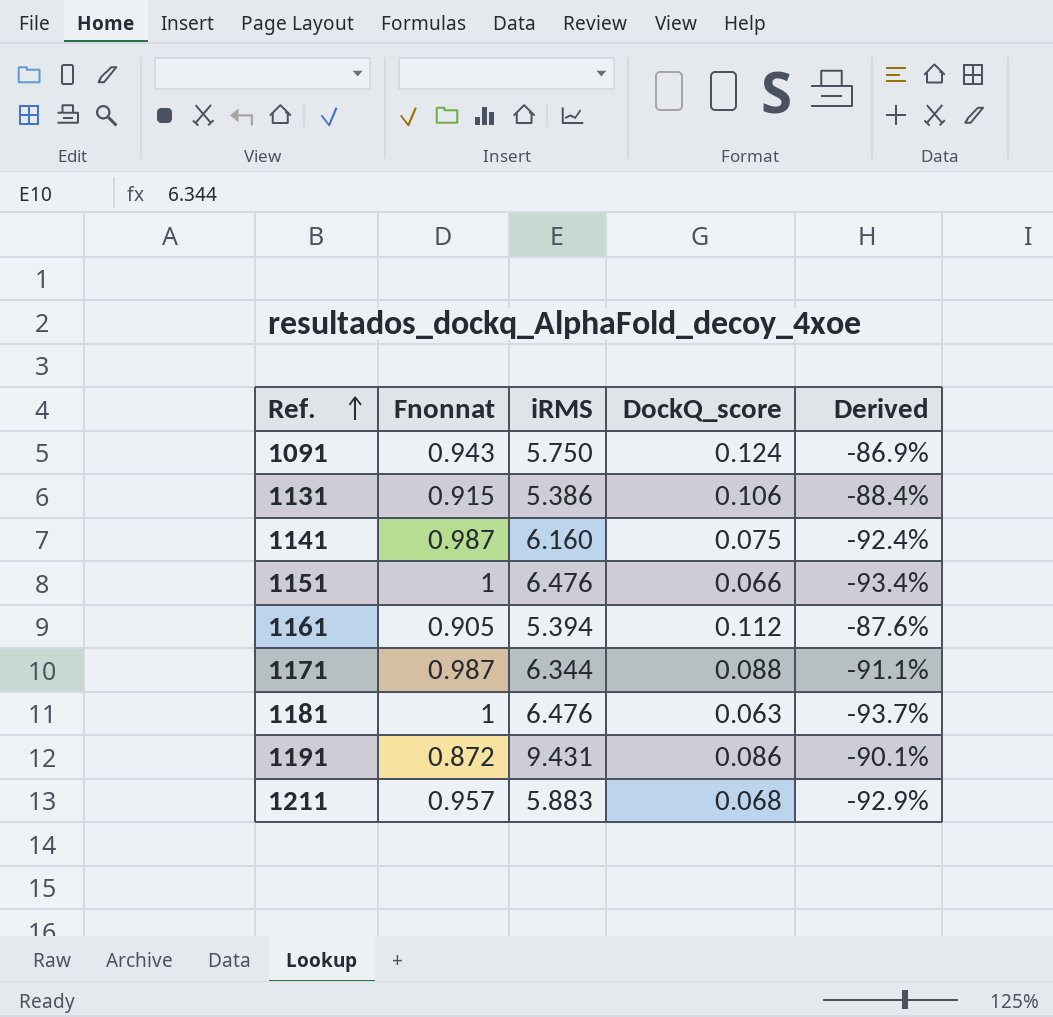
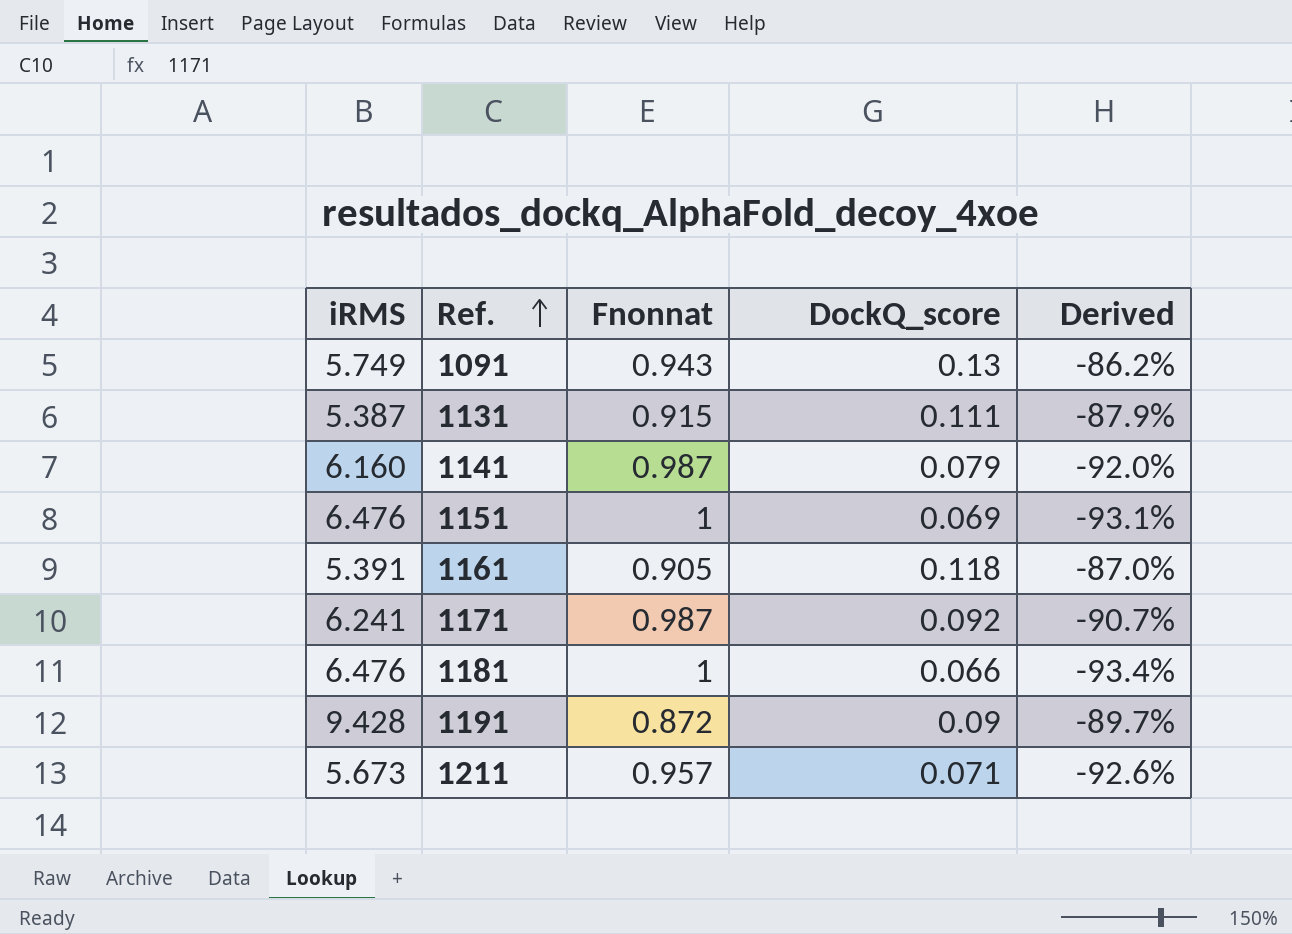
column iRMS | position: 3 -> 1
1091 | iRMS: 5.750 -> 5.749
1091 | DockQ_score: 0.124 -> 0.13
1091 | Derived: -86.9% -> -86.2%
1131 | iRMS: 5.386 -> 5.387
1131 | DockQ_score: 0.106 -> 0.111
1131 | Derived: -88.4% -> -87.9%
1141 | DockQ_score: 0.075 -> 0.079
1141 | Derived: -92.4% -> -92.0%
1151 | DockQ_score: 0.066 -> 0.069
1151 | Derived: -93.4% -> -93.1%
1161 | iRMS: 5.394 -> 5.391
1161 | DockQ_score: 0.112 -> 0.118
1161 | Derived: -87.6% -> -87.0%
1171 | iRMS: 6.344 -> 6.241
1171 | DockQ_score: 0.088 -> 0.092
1171 | Derived: -91.1% -> -90.7%
1181 | DockQ_score: 0.063 -> 0.066
1181 | Derived: -93.7% -> -93.4%
1191 | iRMS: 9.431 -> 9.428
1191 | DockQ_score: 0.086 -> 0.09
1191 | Derived: -90.1% -> -89.7%
1211 | iRMS: 5.883 -> 5.673
1211 | DockQ_score: 0.068 -> 0.071
1211 | Derived: -92.9% -> -92.6%

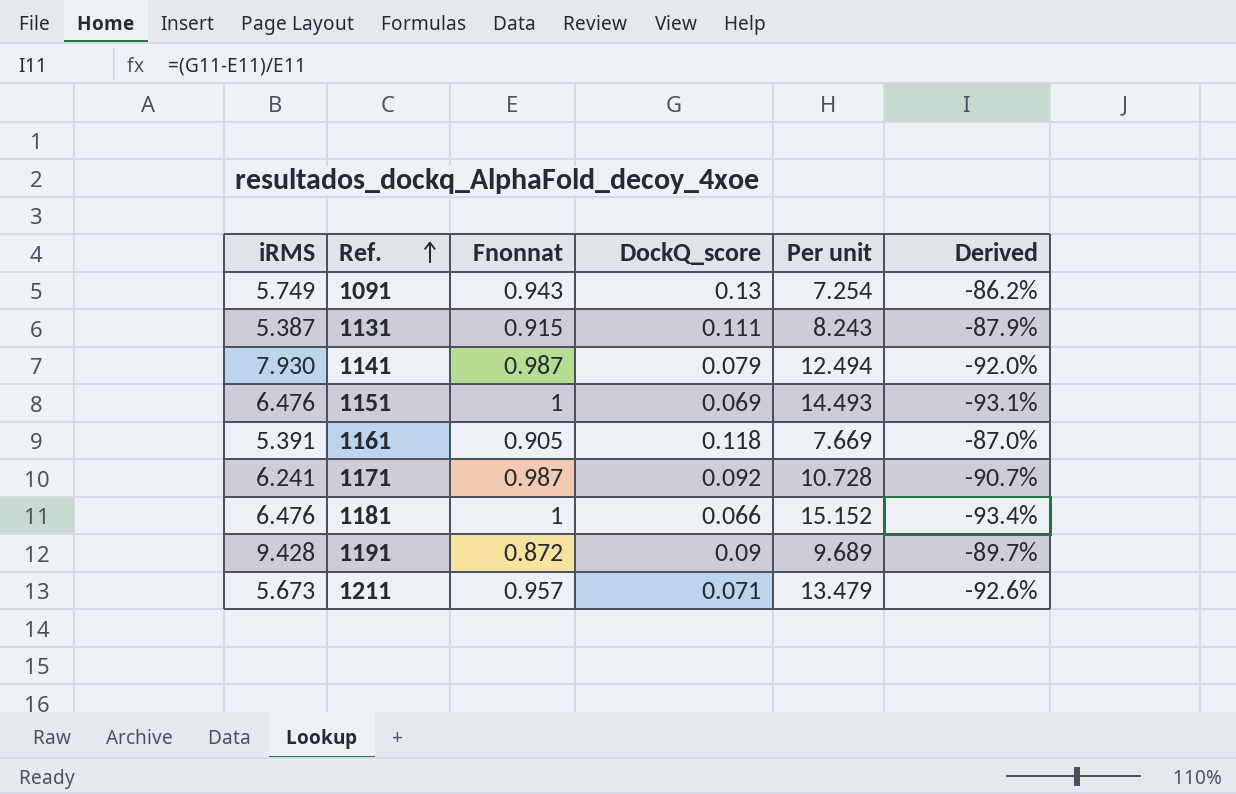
column Per unit | formula: none -> [Fnonnat] / [DockQ_score]
1141 | iRMS: 6.160 -> 7.930

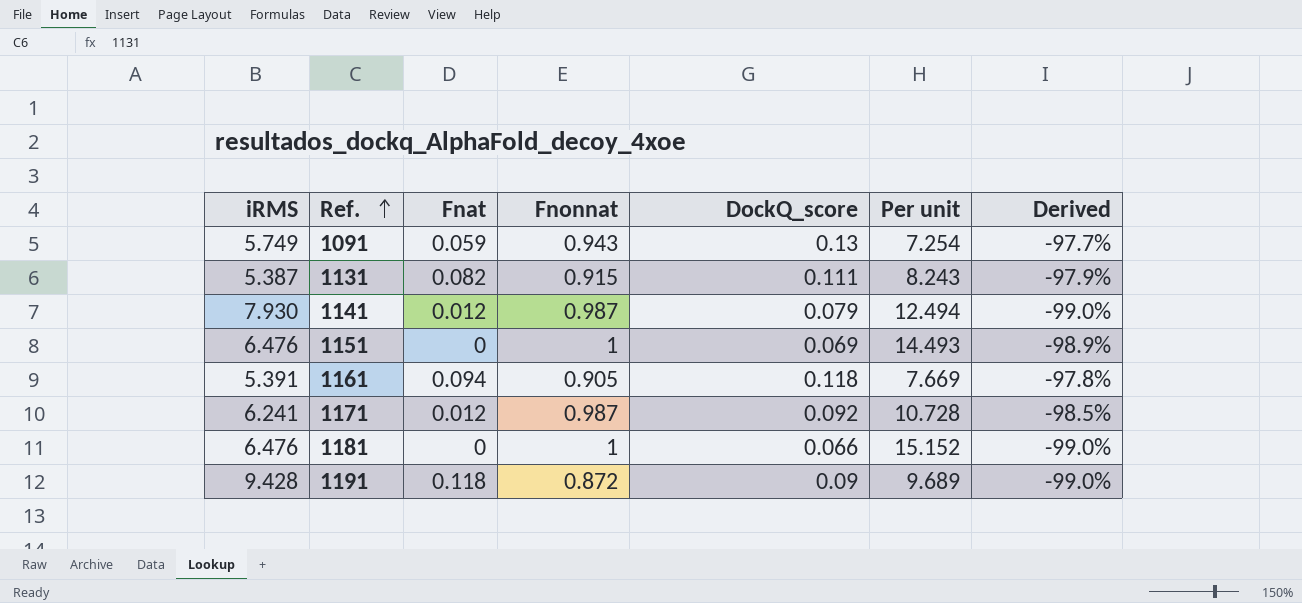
column Fnat | position: none -> 3
column Derived | formula: ([DockQ_score] - [Fnonnat]) / [Fnonnat] -> ([DockQ_score] - [iRMS]) / [iRMS]
row 1211: 5.673 | 0.957 | 0.071 | 13.479 | -92.6% -> none

